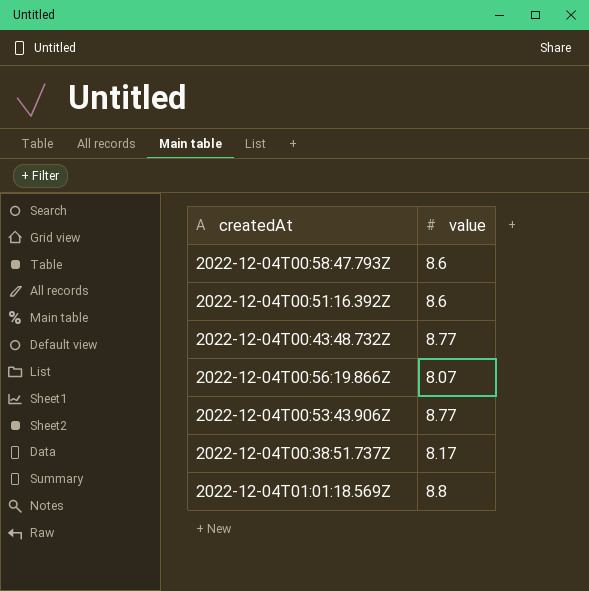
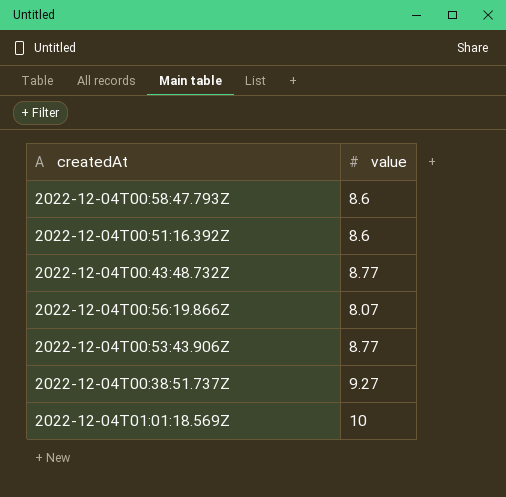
2022-12-04T00:38:51.737Z | value: 8.17 -> 9.27
2022-12-04T01:01:18.569Z | value: 8.8 -> 10

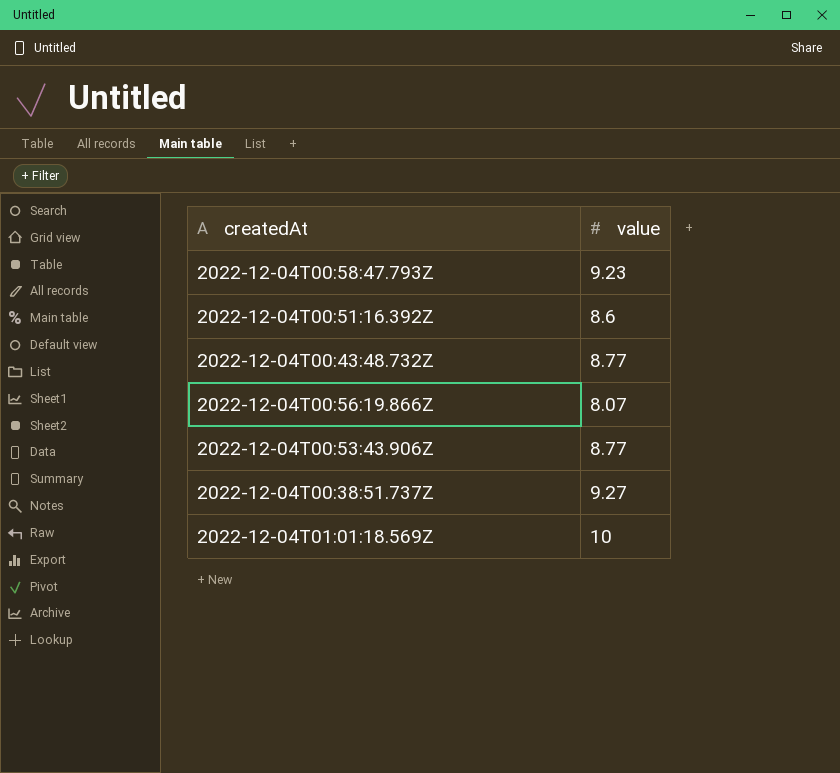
2022-12-04T00:58:47.793Z | value: 8.6 -> 9.23

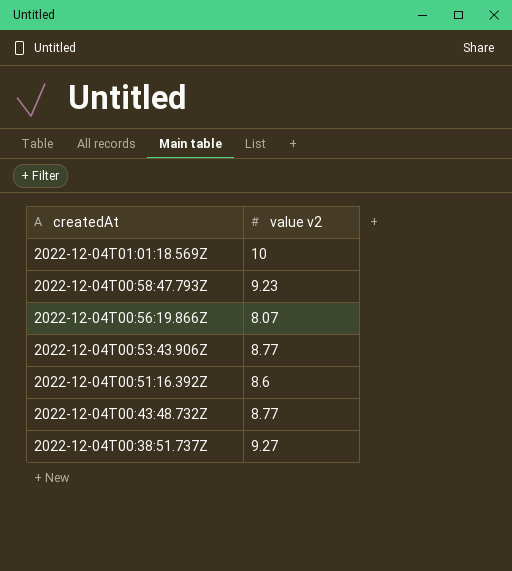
row order: none -> createdAt descending
column name: value -> value v2

